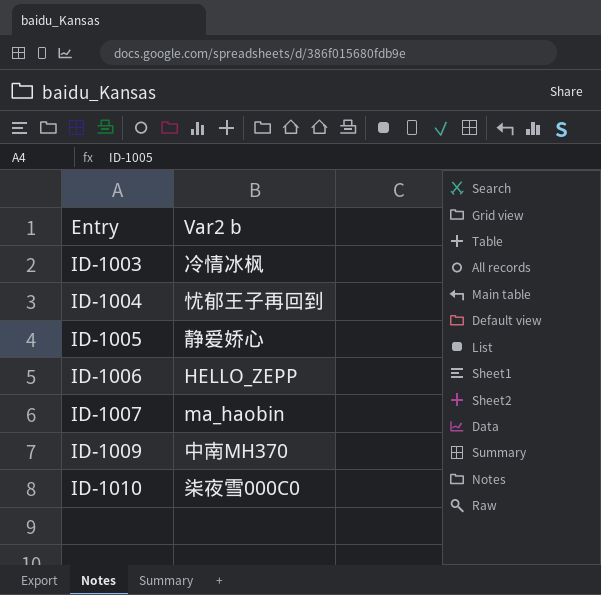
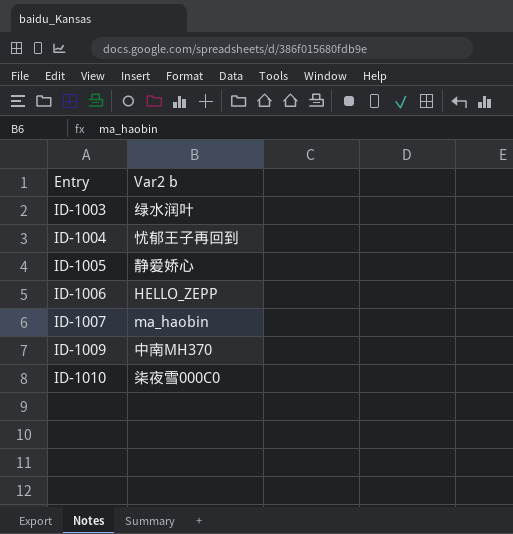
ID-1003 | Var2 b: 冷情冰枫 -> 绿水润叶

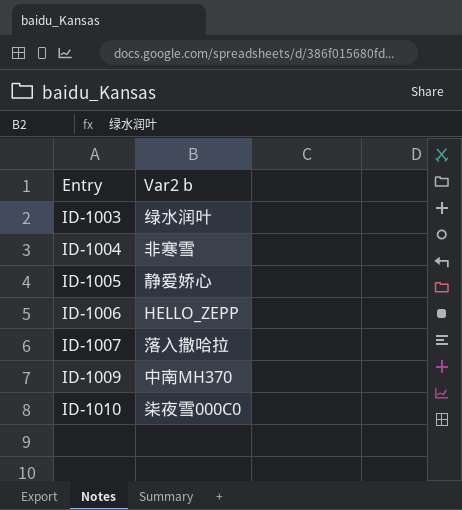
ID-1004 | Var2 b: 忧郁王子再回到 -> 非寒雪
ID-1007 | Var2 b: ma_haobin -> 落入撒哈拉

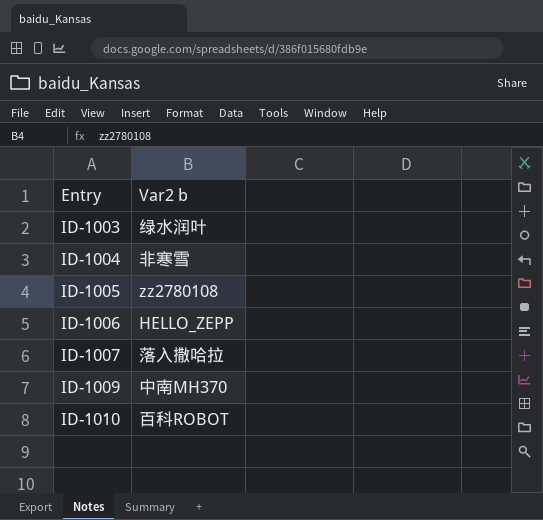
ID-1005 | Var2 b: 静爱娇心 -> zz2780108
ID-1010 | Var2 b: 柒夜雪000C0 -> 百科ROBOT

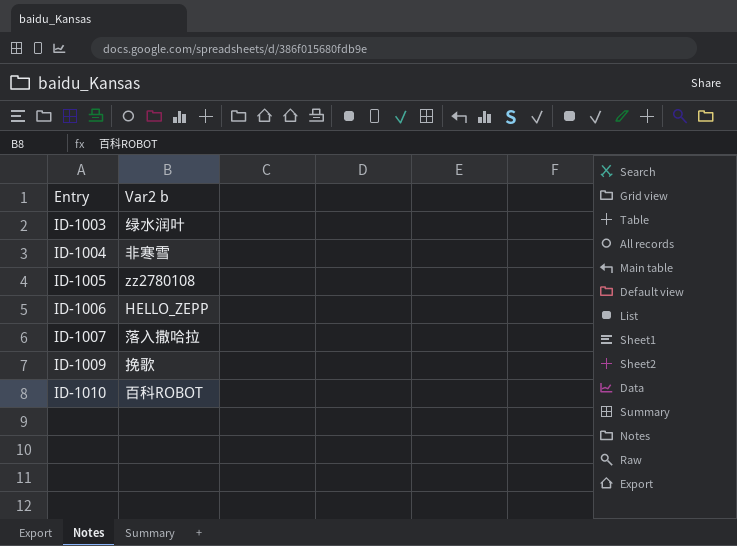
ID-1009 | Var2 b: 中南MH370 -> 挽歌

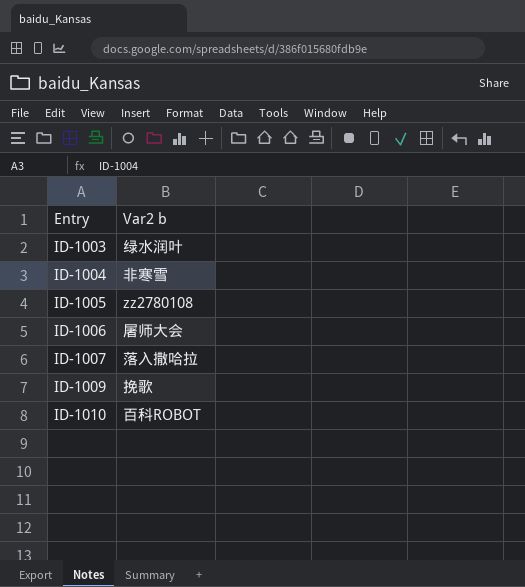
ID-1006 | Var2 b: HELLO_ZEPP -> 屠师大会

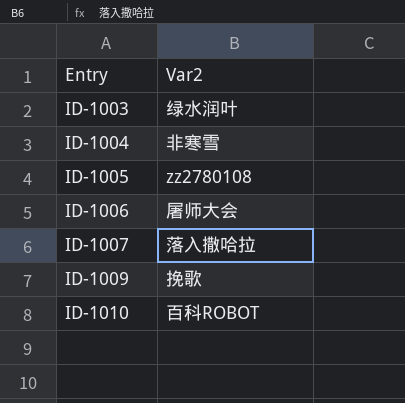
column name: Var2 b -> Var2

